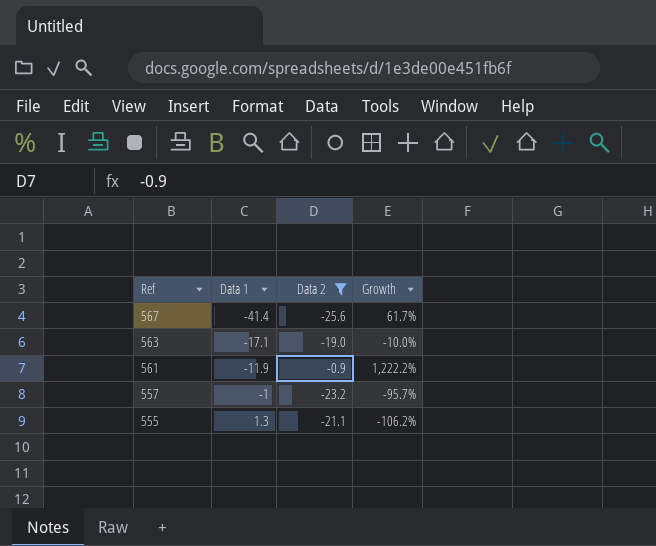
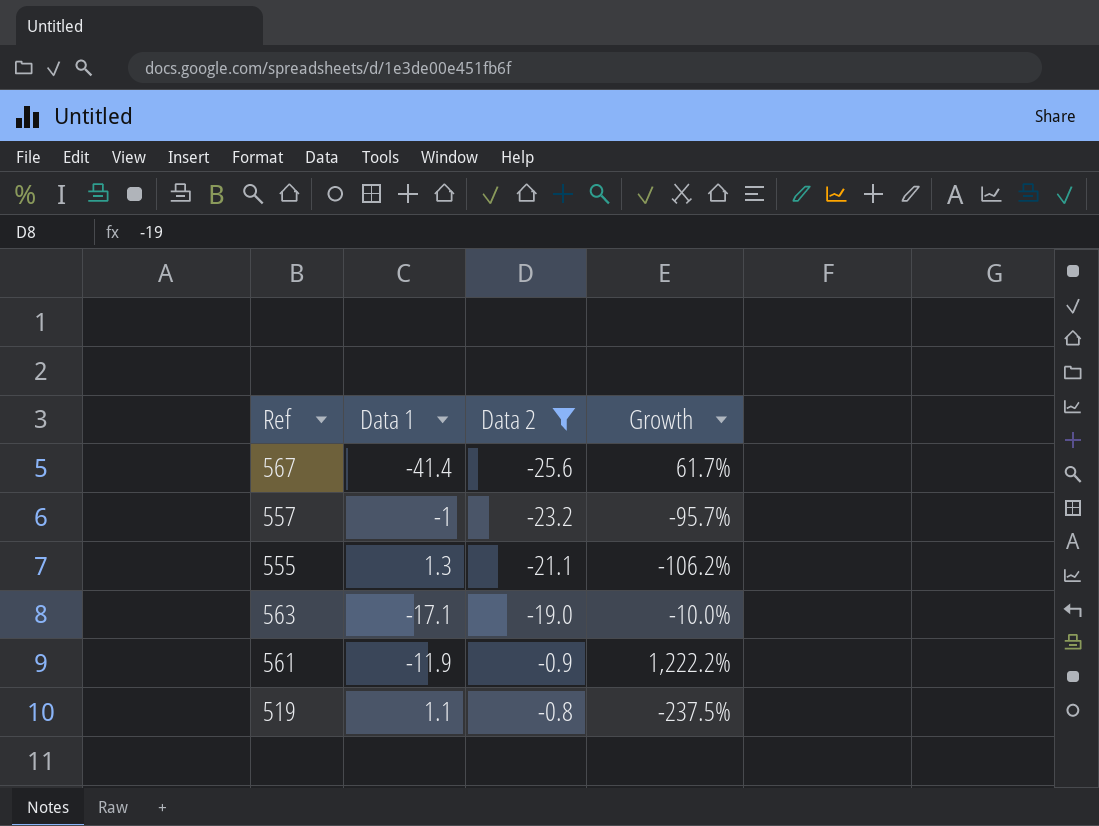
row order: Ref descending -> Data 2 ascending
row 519: none -> 1.1 | -0.8 | -237.5%

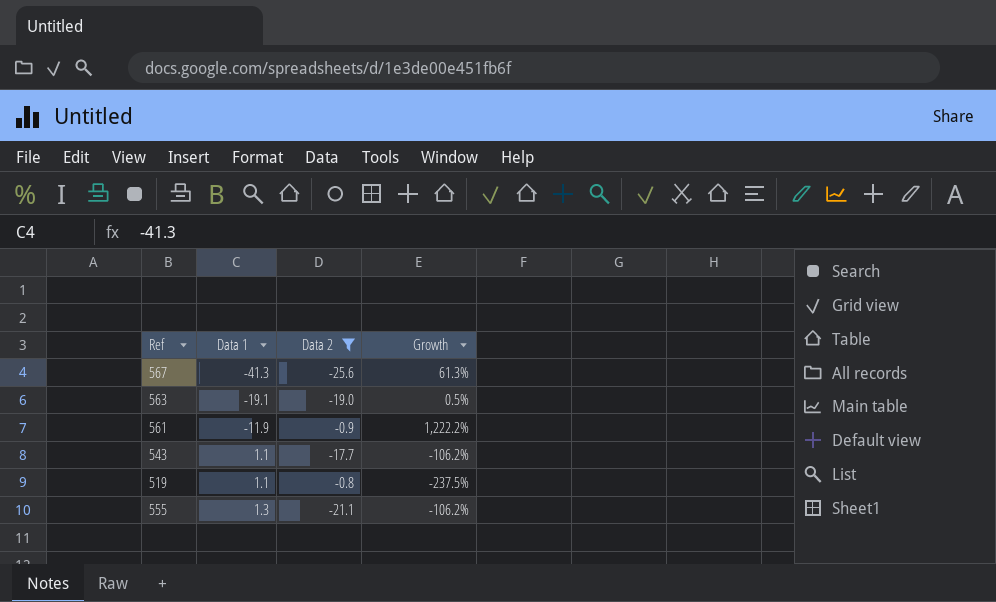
row order: Data 2 ascending -> Data 1 ascending
row 557: -1 | -23.2 | -95.7% -> none
567 | Data 1: -41.4 -> -41.3
567 | Growth: 61.7% -> 61.3%
563 | Data 1: -17.1 -> -19.1
563 | Growth: -10.0% -> 0.5%
row 543: none -> 1.1 | -17.7 | -106.2%

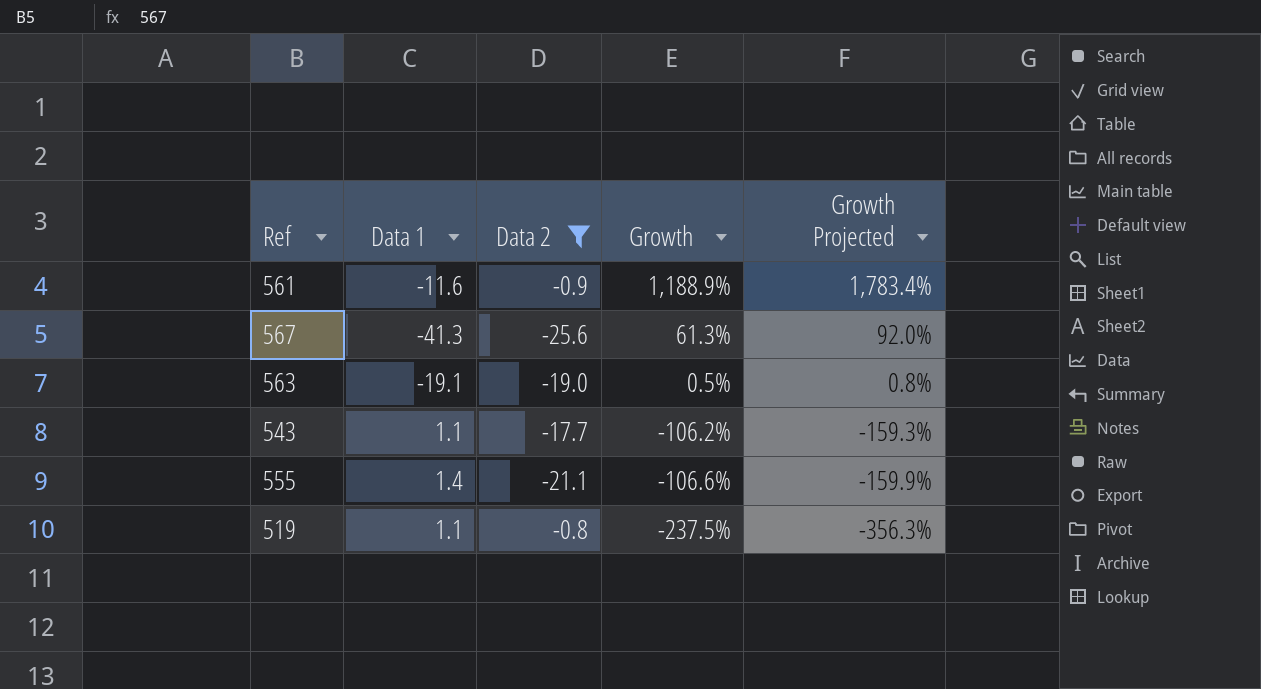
row order: Data 1 ascending -> Growth descending
column Growth Projected | formula: none -> [Growth] * 1.5
561 | Data 1: -11.9 -> -11.6
561 | Growth: 1,222.2% -> 1,188.9%
555 | Data 1: 1.3 -> 1.4
555 | Growth: -106.2% -> -106.6%

